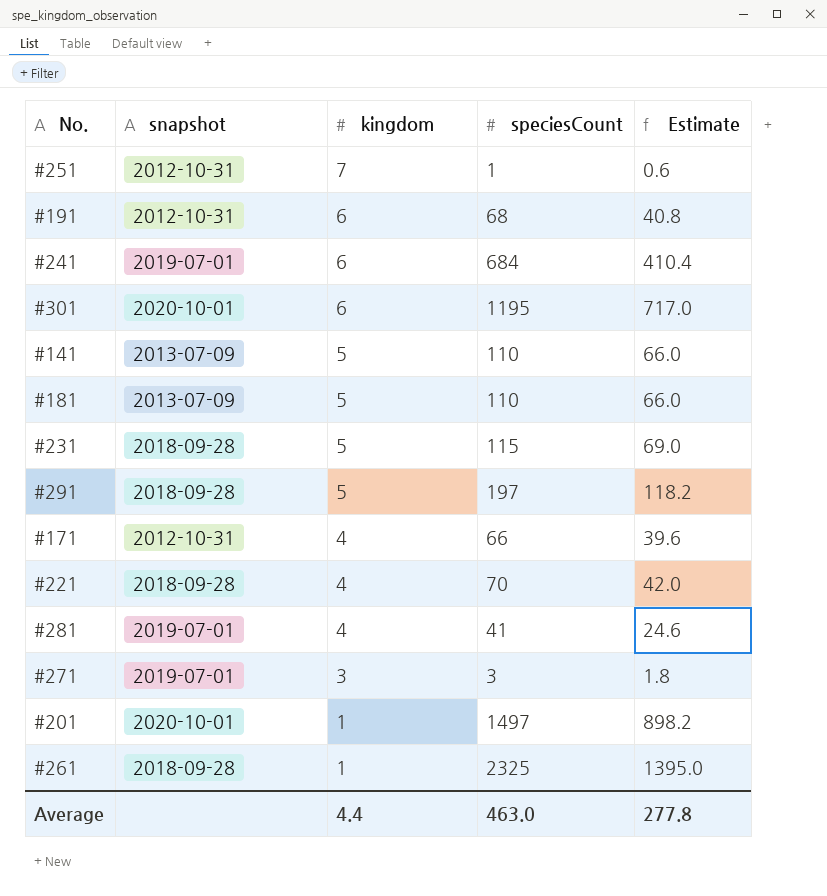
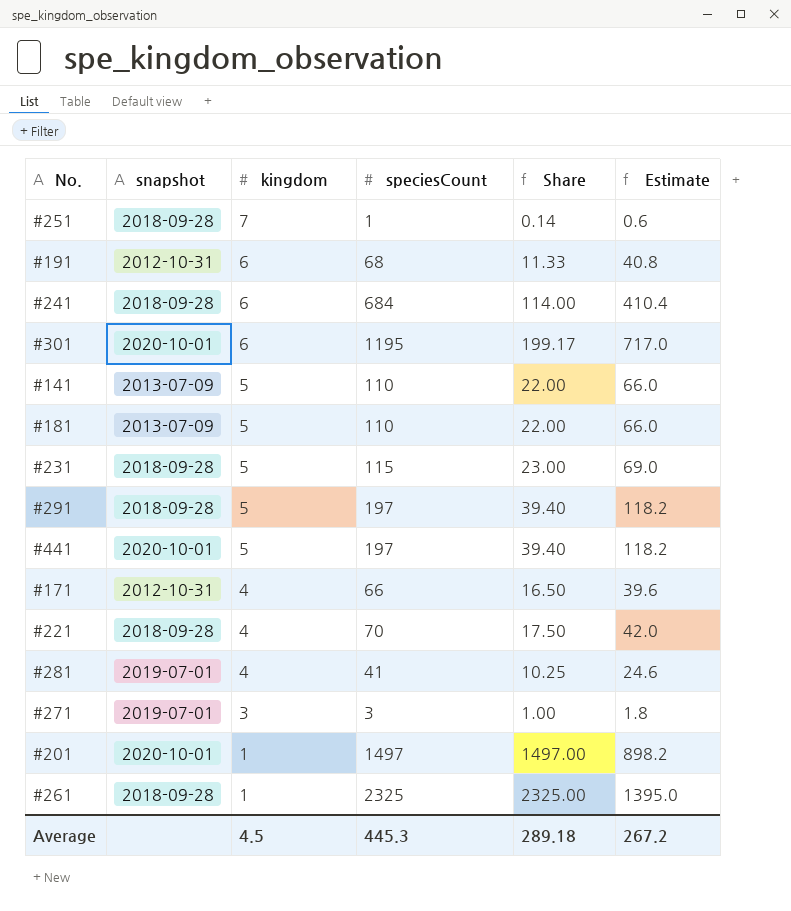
column Share | formula: none -> [speciesCount] / [kingdom]
#251 | snapshot: 2012-10-31 -> 2018-09-28
#241 | snapshot: 2019-07-01 -> 2018-09-28
row #441: none -> 2020-10-01 | 5 | 197 | 39.40 | 118.2
Average | kingdom: 4.4 -> 4.5
Average | speciesCount: 463.0 -> 445.3
Average | Estimate: 277.8 -> 267.2

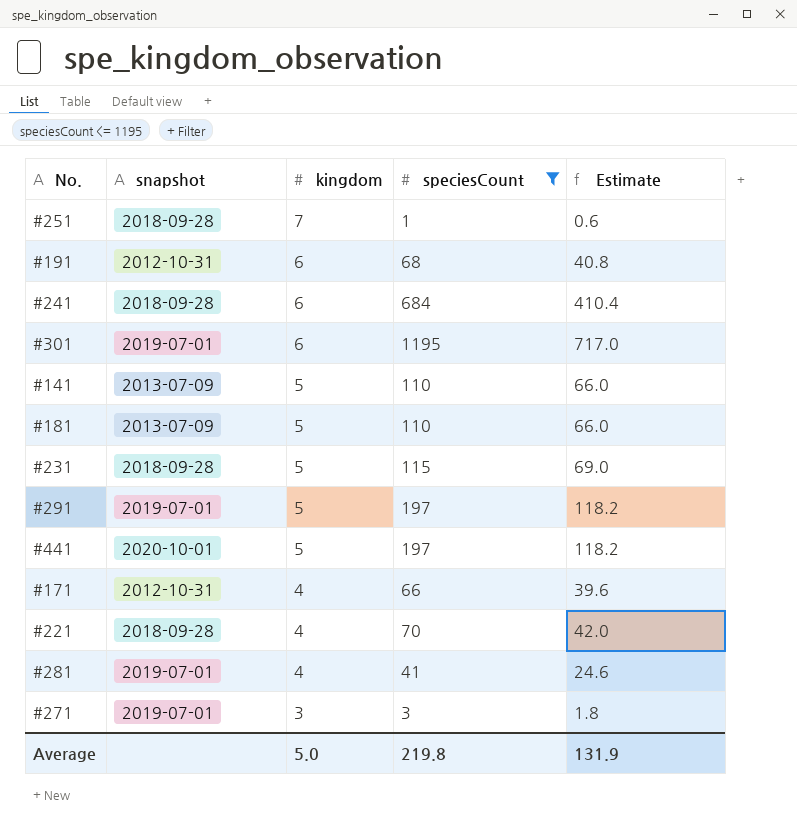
filter: none -> speciesCount <= 1195
column Share | formula: [speciesCount] / [kingdom] -> none
#301 | snapshot: 2020-10-01 -> 2019-07-01
#291 | snapshot: 2018-09-28 -> 2019-07-01
Average | kingdom: 4.5 -> 5.0
Average | speciesCount: 445.3 -> 219.8
Average | Estimate: 267.2 -> 131.9

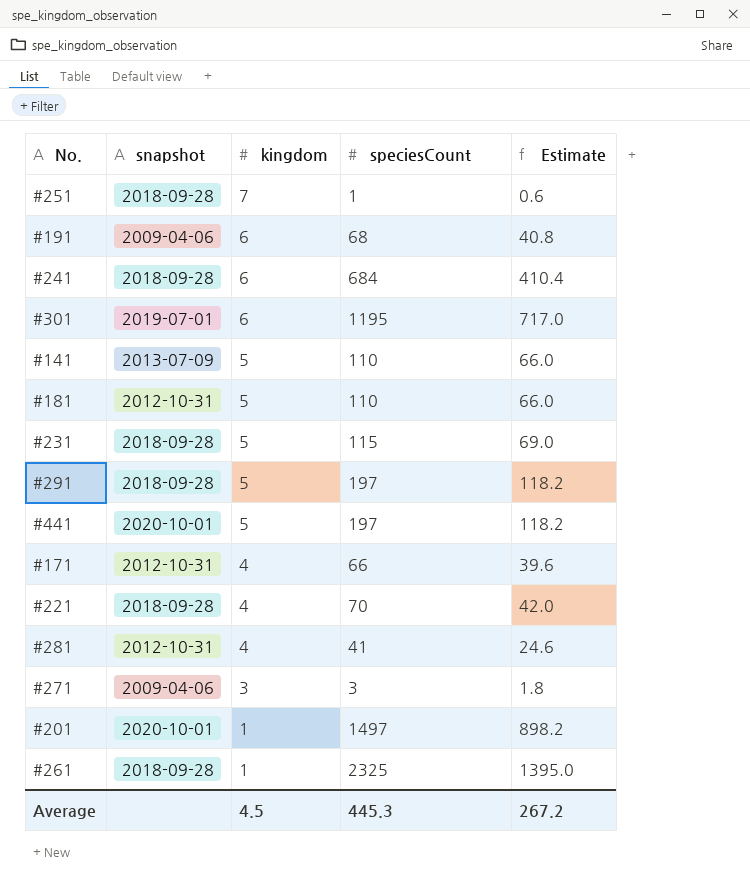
filter: speciesCount <= 1195 -> none
#191 | snapshot: 2012-10-31 -> 2009-04-06
#181 | snapshot: 2013-07-09 -> 2012-10-31
#291 | snapshot: 2019-07-01 -> 2018-09-28
#281 | snapshot: 2019-07-01 -> 2012-10-31
#271 | snapshot: 2019-07-01 -> 2009-04-06
Average | kingdom: 5.0 -> 4.5
Average | speciesCount: 219.8 -> 445.3
Average | Estimate: 131.9 -> 267.2

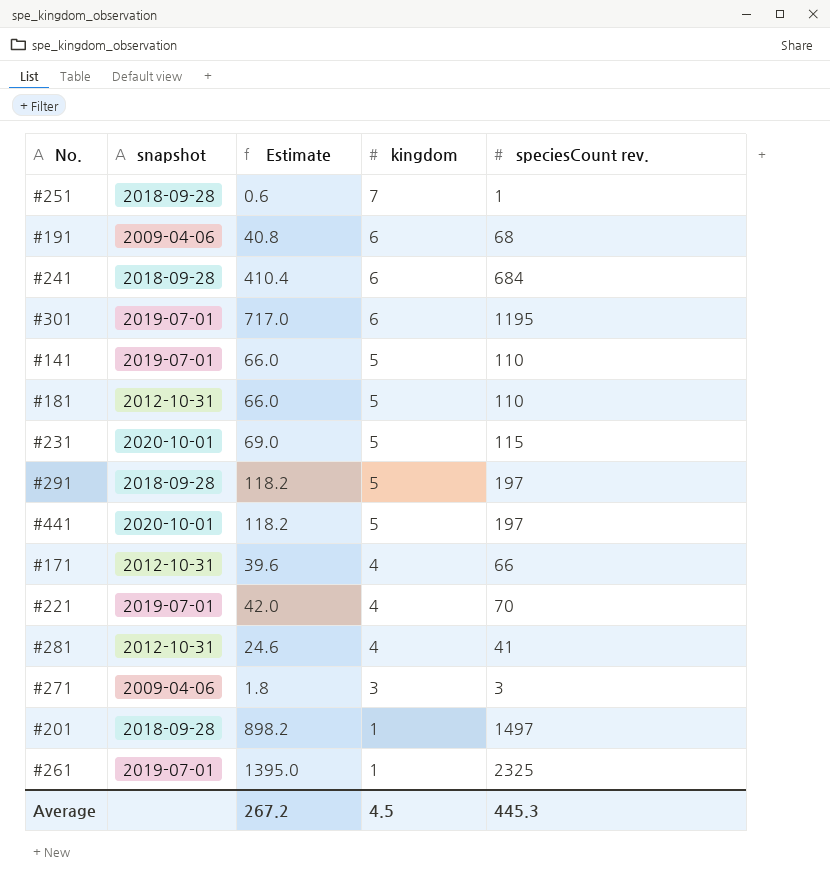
column Estimate | position: 5 -> 3
column name: speciesCount -> speciesCount rev.
#141 | snapshot: 2013-07-09 -> 2019-07-01
#231 | snapshot: 2018-09-28 -> 2020-10-01
#221 | snapshot: 2018-09-28 -> 2019-07-01
#201 | snapshot: 2020-10-01 -> 2018-09-28
#261 | snapshot: 2018-09-28 -> 2019-07-01

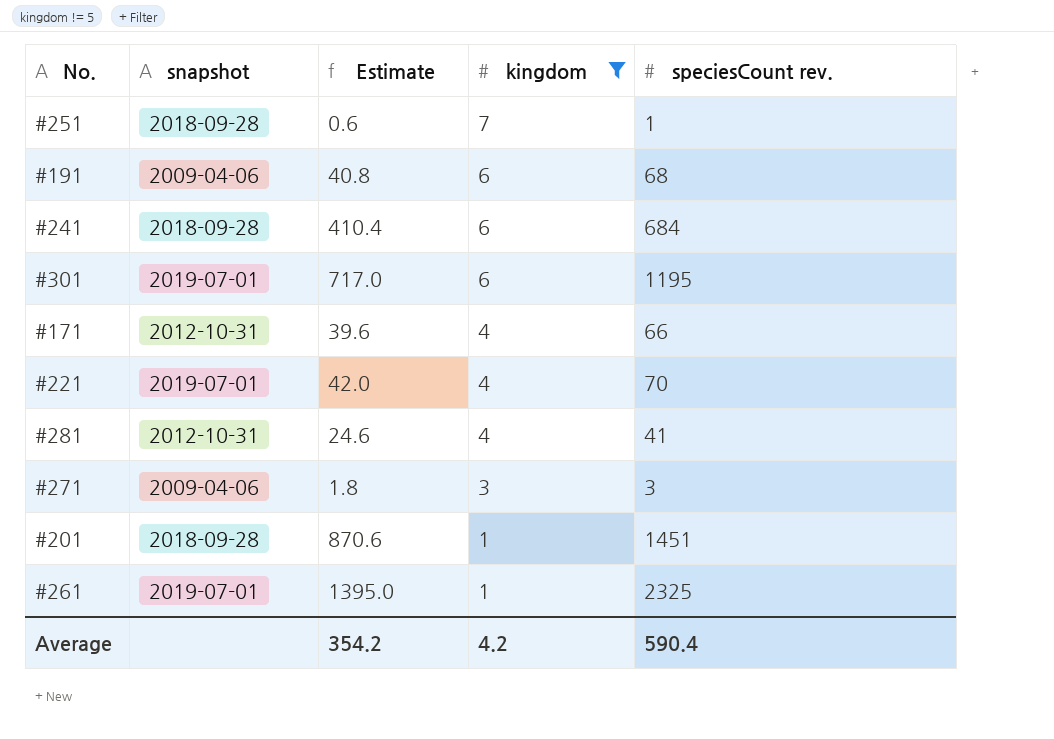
filter: none -> kingdom != 5
#201 | Estimate: 898.2 -> 870.6
#201 | speciesCount rev.: 1497 -> 1451
Average | Estimate: 267.2 -> 354.2
Average | kingdom: 4.5 -> 4.2
Average | speciesCount rev.: 445.3 -> 590.4

